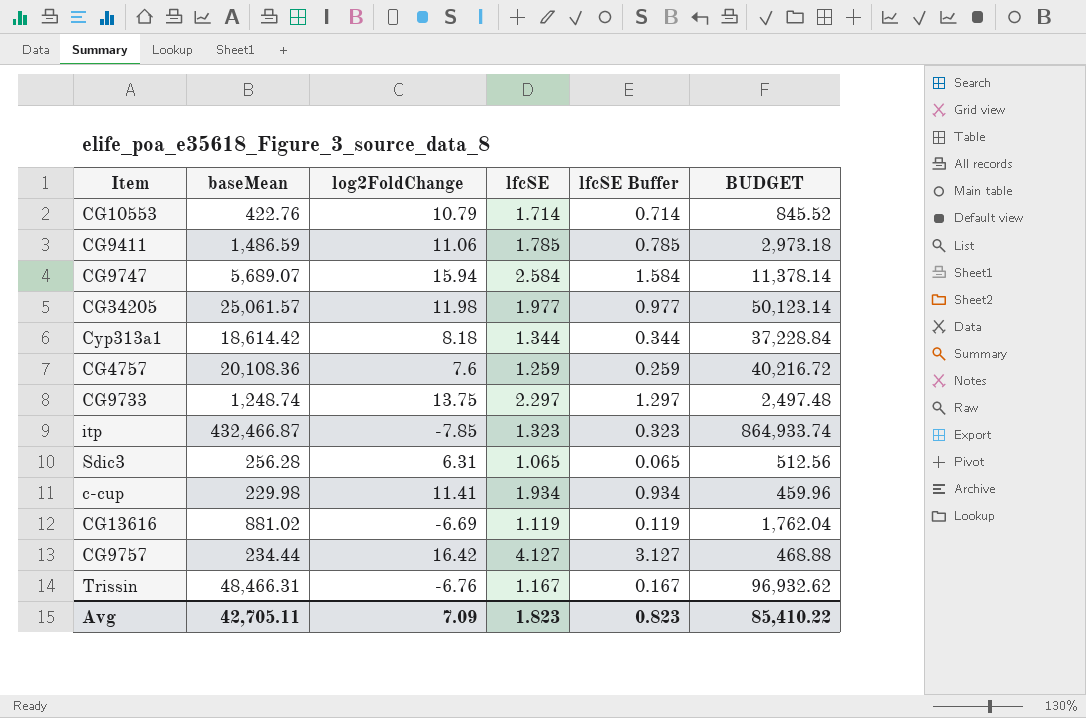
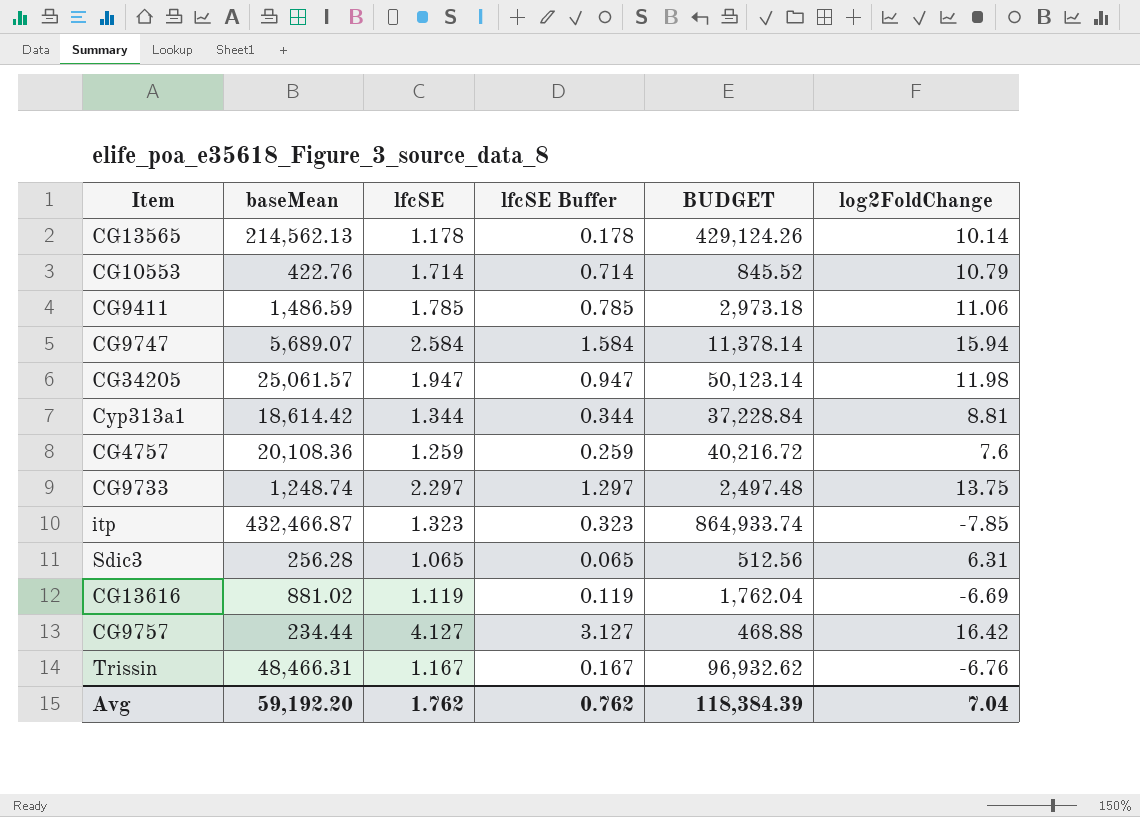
column log2FoldChange | position: 3 -> 6
row c-cup: 229.98 | 11.41 | 1.934 | 0.934 | 459.96 -> none
row CG13565: none -> 214,562.13 | 1.178 | 0.178 | 429,124.26 | 10.14
CG34205 | lfcSE: 1.977 -> 1.947
CG34205 | lfcSE Buffer: 0.977 -> 0.947
Cyp313a1 | log2FoldChange: 8.18 -> 8.81
Avg | baseMean: 42,705.11 -> 59,192.20
Avg | lfcSE: 1.823 -> 1.762
Avg | lfcSE Buffer: 0.823 -> 0.762
Avg | BUDGET: 85,410.22 -> 118,384.39
Avg | log2FoldChange: 7.09 -> 7.04

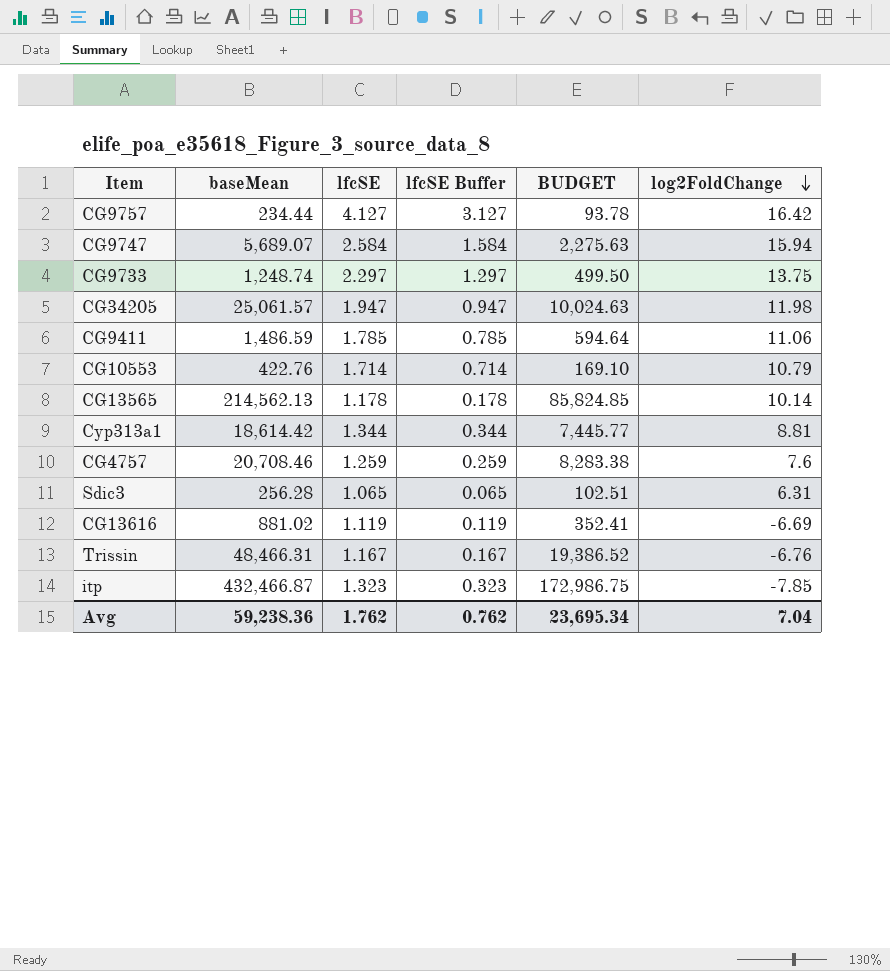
row order: none -> log2FoldChange descending
column BUDGET | formula: [baseMean] * 2 -> [baseMean] * 0.4
CG4757 | baseMean: 20,108.36 -> 20,708.46
Avg | baseMean: 59,192.20 -> 59,238.36
Avg | BUDGET: 118,384.39 -> 23,695.34

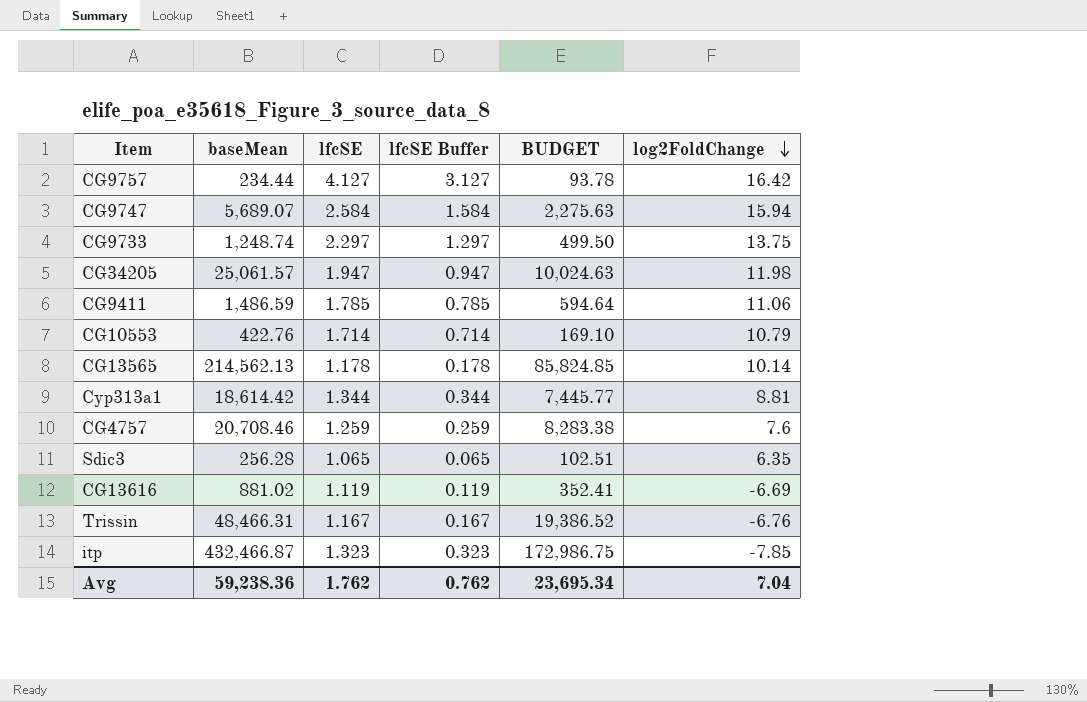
Sdic3 | log2FoldChange: 6.31 -> 6.35

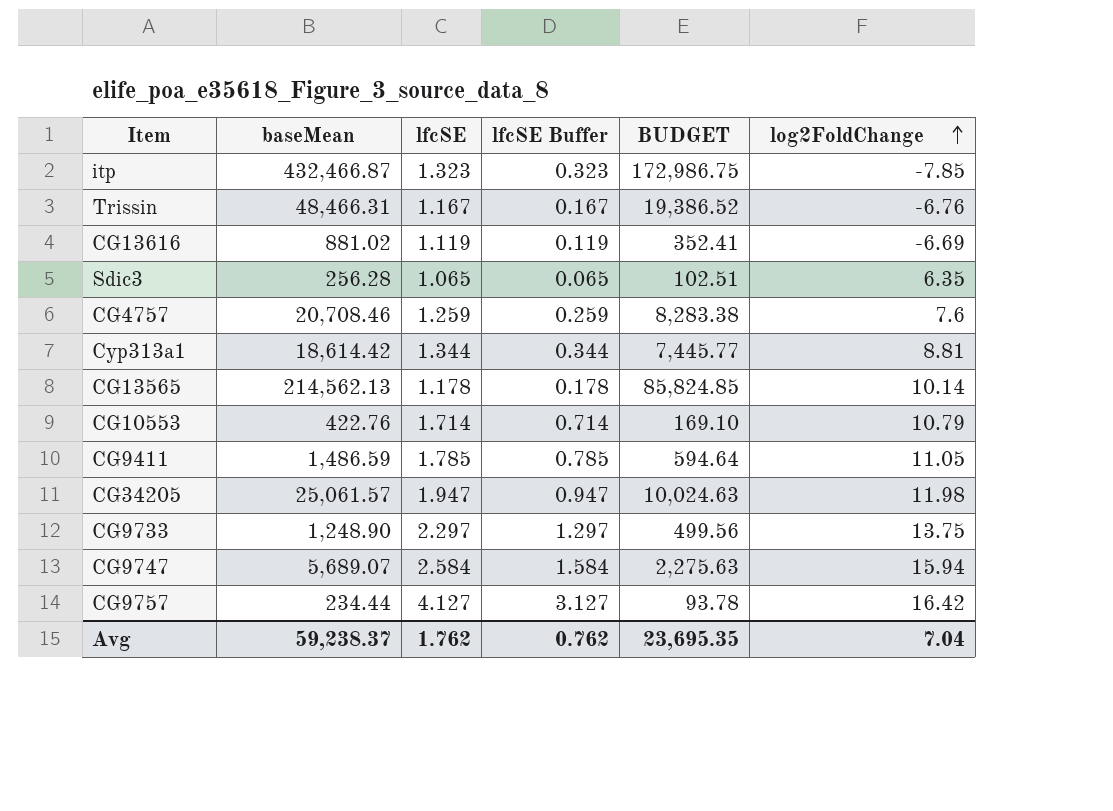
row order: log2FoldChange descending -> log2FoldChange ascending
CG9411 | log2FoldChange: 11.06 -> 11.05
CG9733 | baseMean: 1,248.74 -> 1,248.90
CG9733 | BUDGET: 499.50 -> 499.56
Avg | baseMean: 59,238.36 -> 59,238.37
Avg | BUDGET: 23,695.34 -> 23,695.35

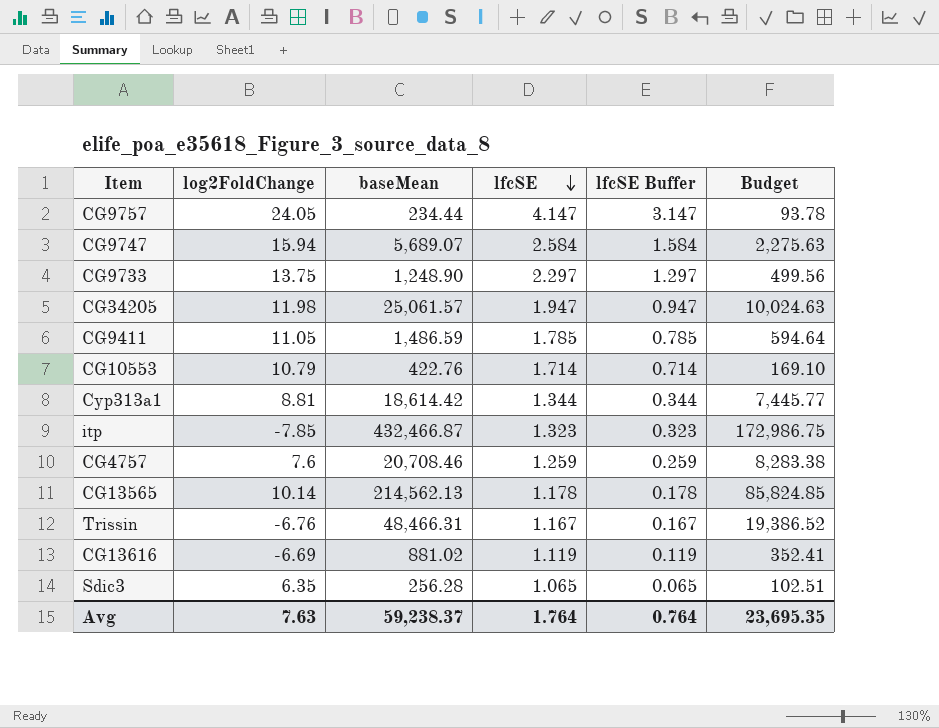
row order: log2FoldChange ascending -> lfcSE descending
column log2FoldChange | position: 6 -> 2
column name: BUDGET -> Budget
CG9757 | log2FoldChange: 16.42 -> 24.05
CG9757 | lfcSE: 4.127 -> 4.147
CG9757 | lfcSE Buffer: 3.127 -> 3.147
Avg | log2FoldChange: 7.04 -> 7.63
Avg | lfcSE: 1.762 -> 1.764
Avg | lfcSE Buffer: 0.762 -> 0.764

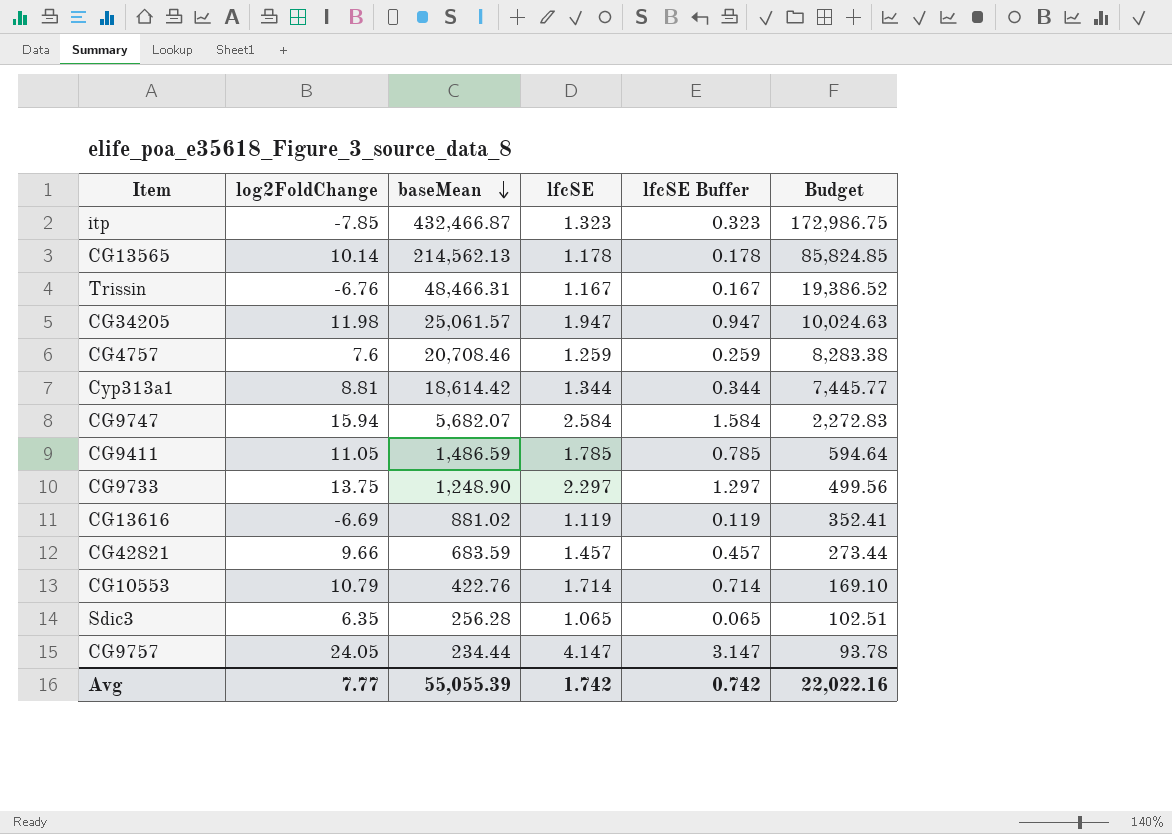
row order: lfcSE descending -> baseMean descending
CG9747 | baseMean: 5,689.07 -> 5,682.07
CG9747 | Budget: 2,275.63 -> 2,272.83
row CG42821: none -> 9.66 | 683.59 | 1.457 | 0.457 | 273.44
Avg | log2FoldChange: 7.63 -> 7.77
Avg | baseMean: 59,238.37 -> 55,055.39
Avg | lfcSE: 1.764 -> 1.742
Avg | lfcSE Buffer: 0.764 -> 0.742
Avg | Budget: 23,695.35 -> 22,022.16

